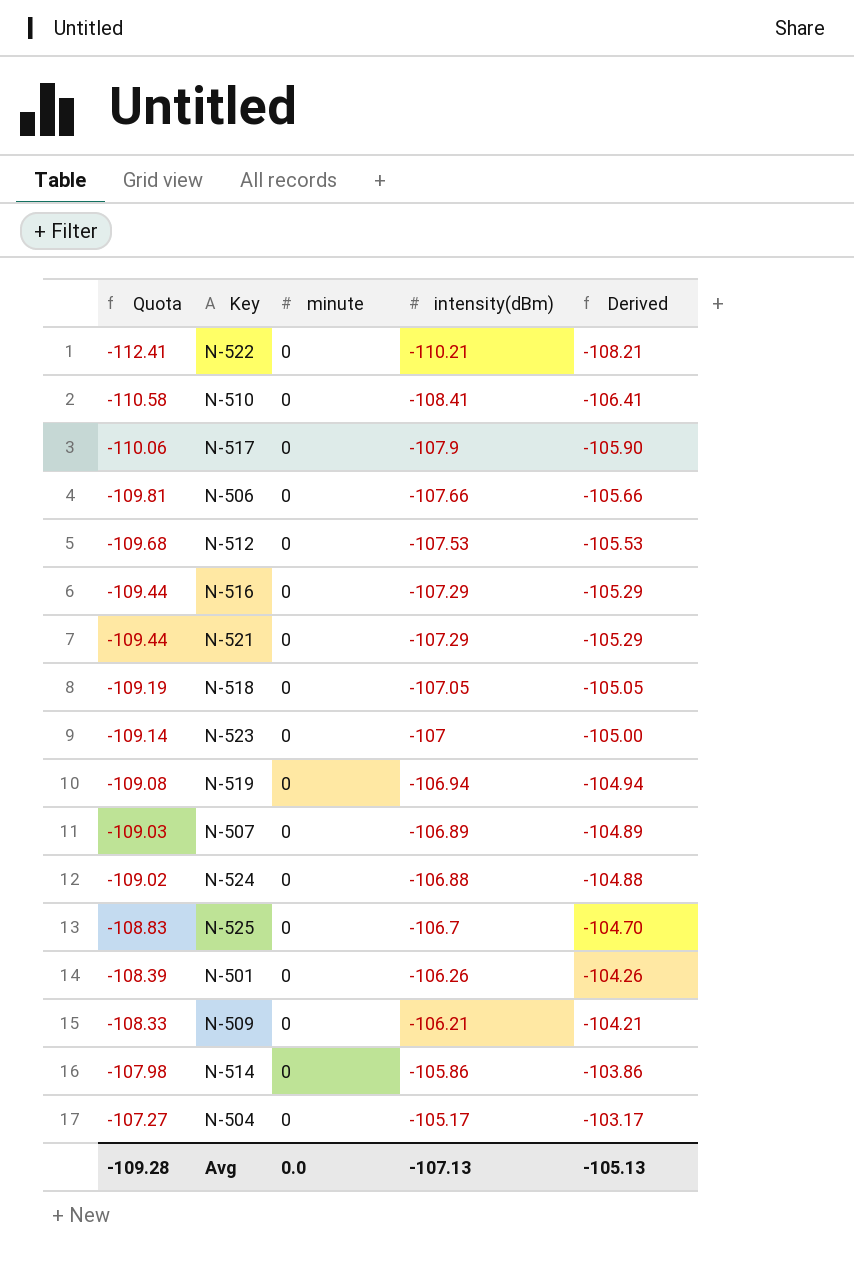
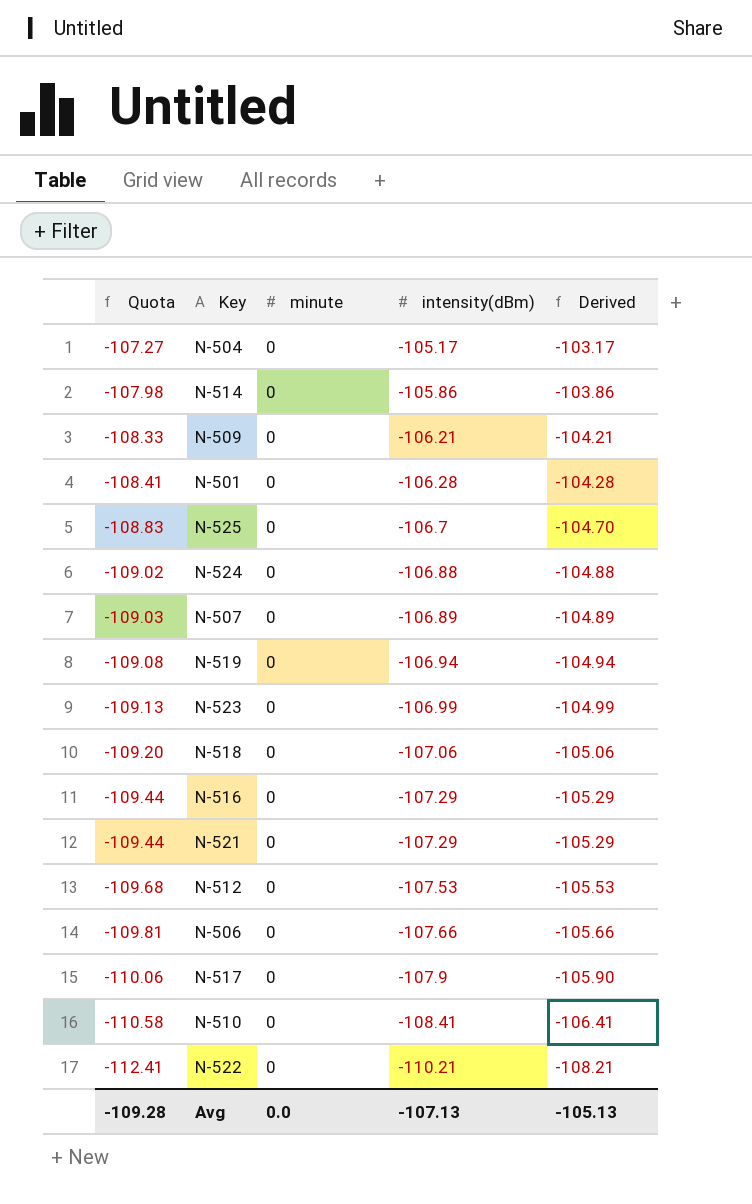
row order: Quota ascending -> Quota descending
N-501 | Quota: -108.39 -> -108.41
N-501 | intensity(dBm): -106.26 -> -106.28
N-501 | Derived: -104.26 -> -104.28
N-523 | Quota: -109.14 -> -109.13
N-523 | intensity(dBm): -107 -> -106.99
N-523 | Derived: -105.00 -> -104.99
N-518 | Quota: -109.19 -> -109.20
N-518 | intensity(dBm): -107.05 -> -107.06
N-518 | Derived: -105.05 -> -105.06

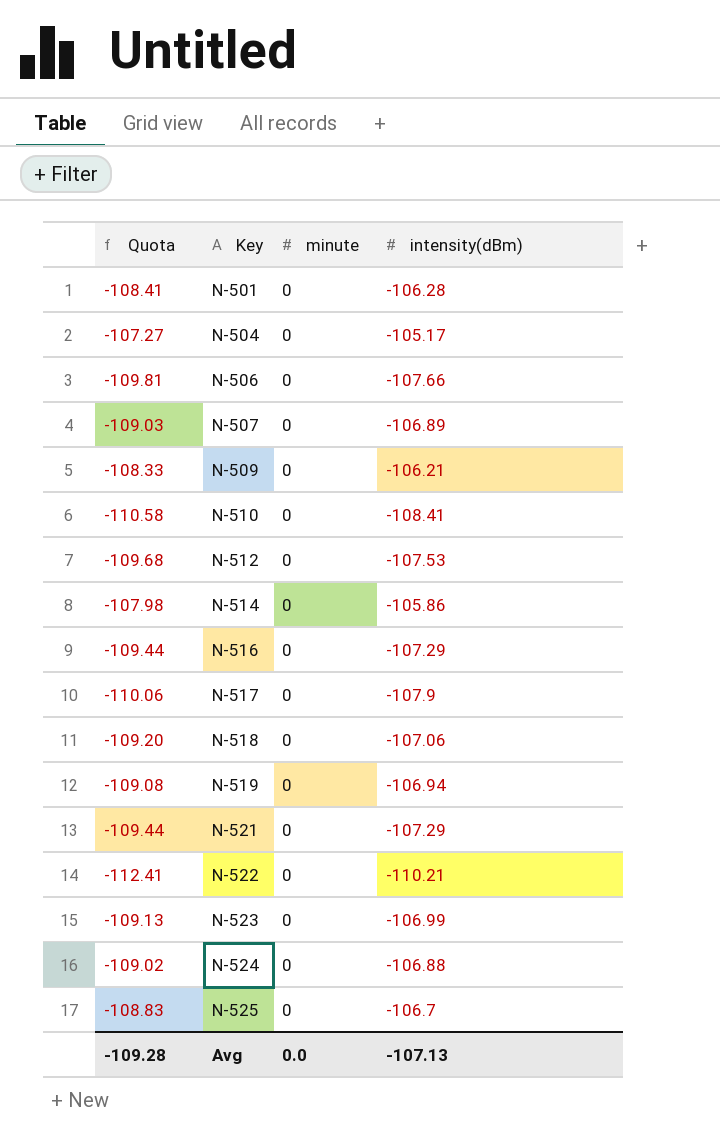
row order: Quota descending -> Key ascending
column Derived | formula: [intensity(dBm)] + 2 -> none

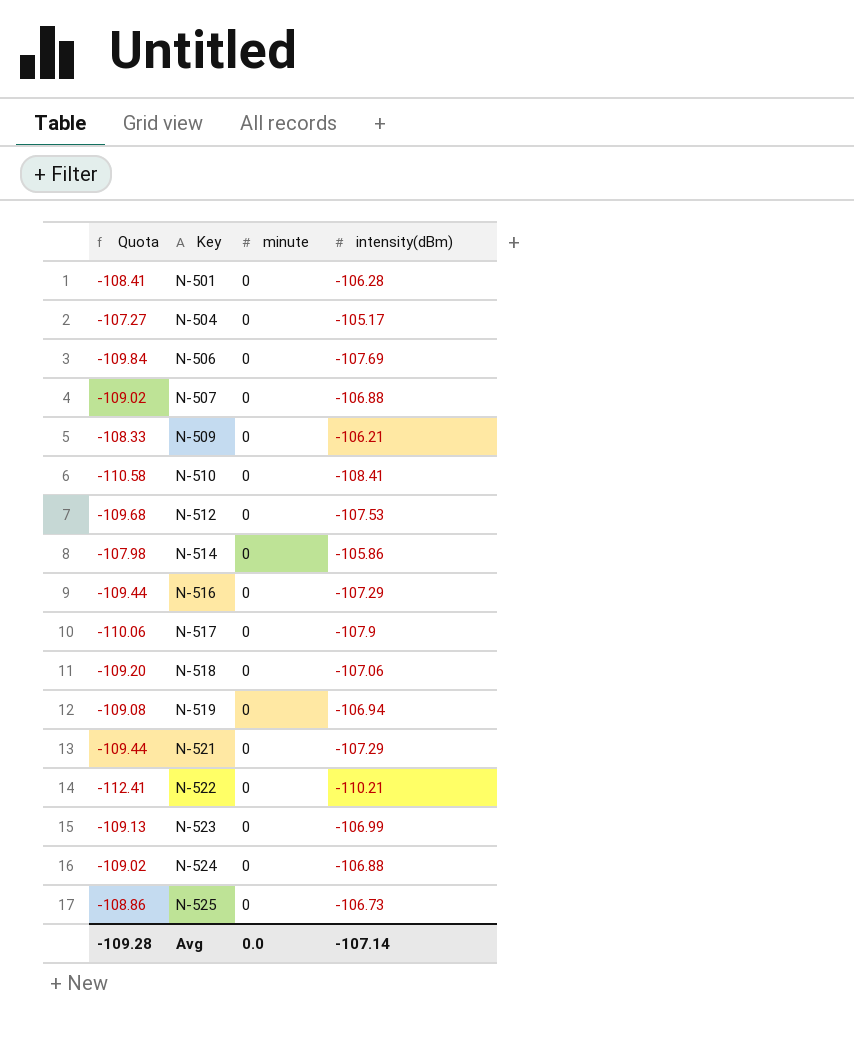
N-506 | Quota: -109.81 -> -109.84
N-506 | intensity(dBm): -107.66 -> -107.69
N-507 | Quota: -109.03 -> -109.02
N-507 | intensity(dBm): -106.89 -> -106.88
N-525 | Quota: -108.83 -> -108.86
N-525 | intensity(dBm): -106.7 -> -106.73
Avg | intensity(dBm): -107.13 -> -107.14

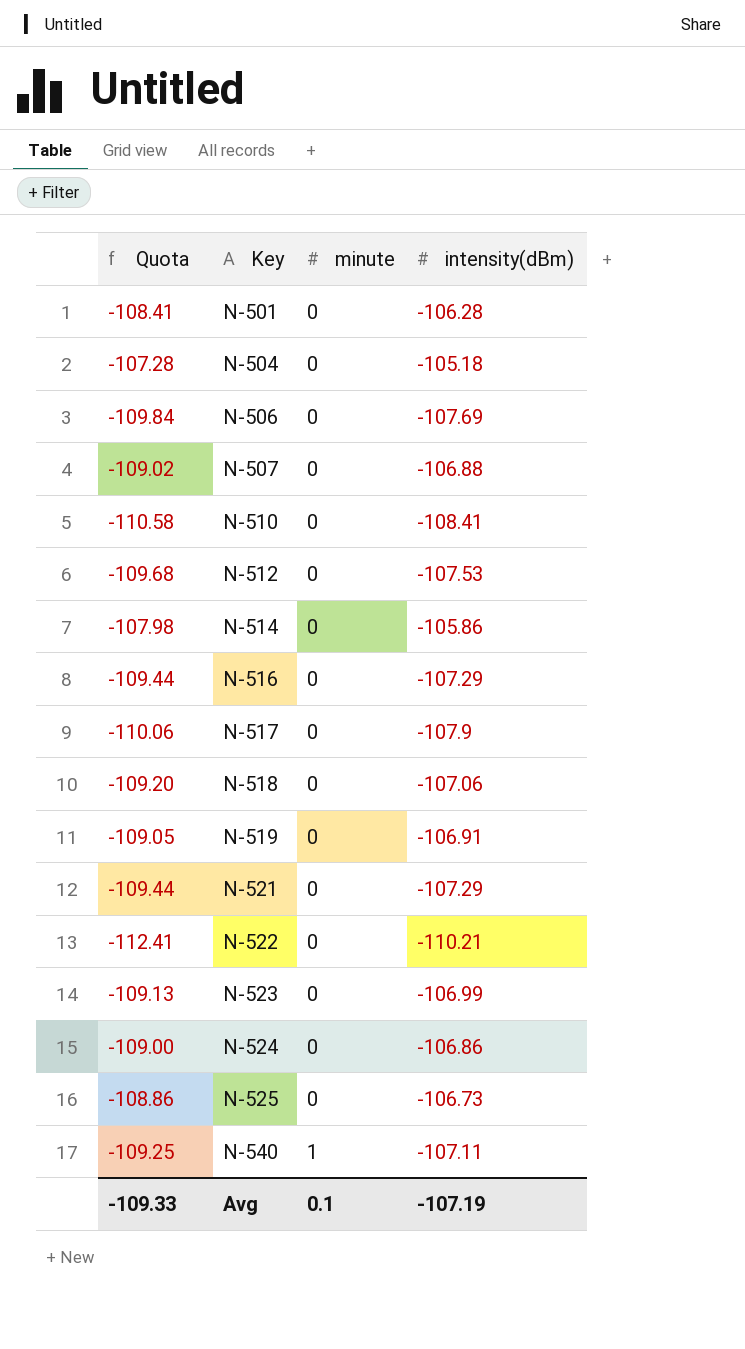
row N-509: -108.33 | 0 | -106.21 -> none
N-504 | Quota: -107.27 -> -107.28
N-504 | intensity(dBm): -105.17 -> -105.18
N-519 | Quota: -109.08 -> -109.05
N-519 | intensity(dBm): -106.94 -> -106.91
N-524 | Quota: -109.02 -> -109.00
N-524 | intensity(dBm): -106.88 -> -106.86
row N-540: none -> -109.25 | 1 | -107.11
Avg | Quota: -109.28 -> -109.33
Avg | minute: 0.0 -> 0.1
Avg | intensity(dBm): -107.14 -> -107.19

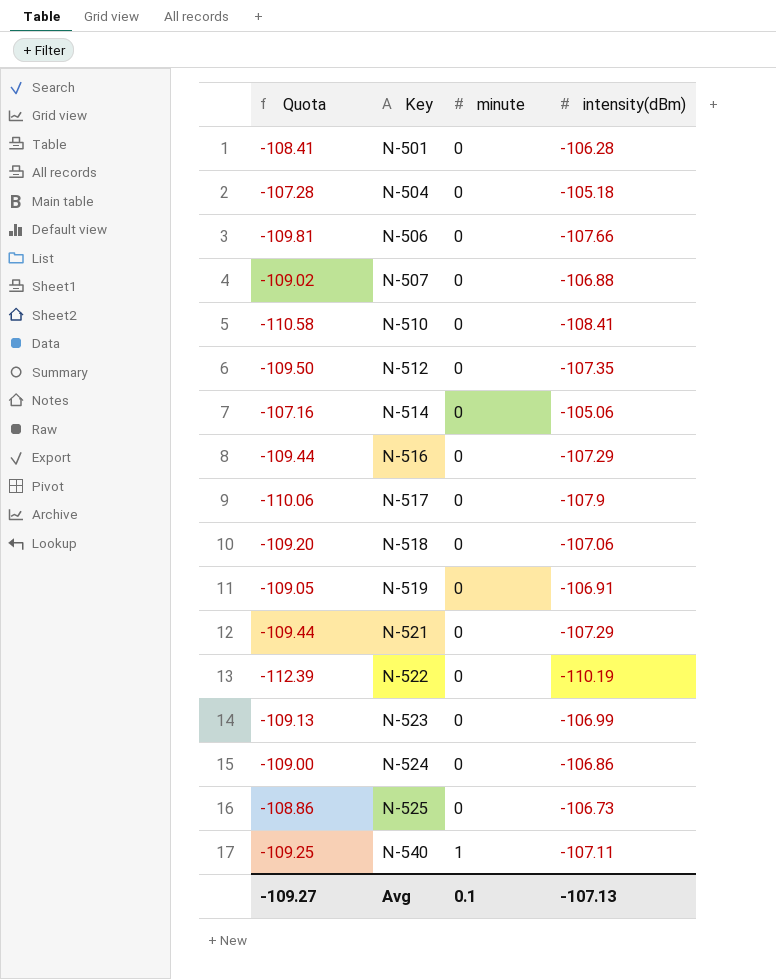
N-506 | Quota: -109.84 -> -109.81
N-506 | intensity(dBm): -107.69 -> -107.66
N-512 | Quota: -109.68 -> -109.50
N-512 | intensity(dBm): -107.53 -> -107.35
N-514 | Quota: -107.98 -> -107.16
N-514 | intensity(dBm): -105.86 -> -105.06
N-522 | Quota: -112.41 -> -112.39
N-522 | intensity(dBm): -110.21 -> -110.19
Avg | Quota: -109.33 -> -109.27
Avg | intensity(dBm): -107.19 -> -107.13

